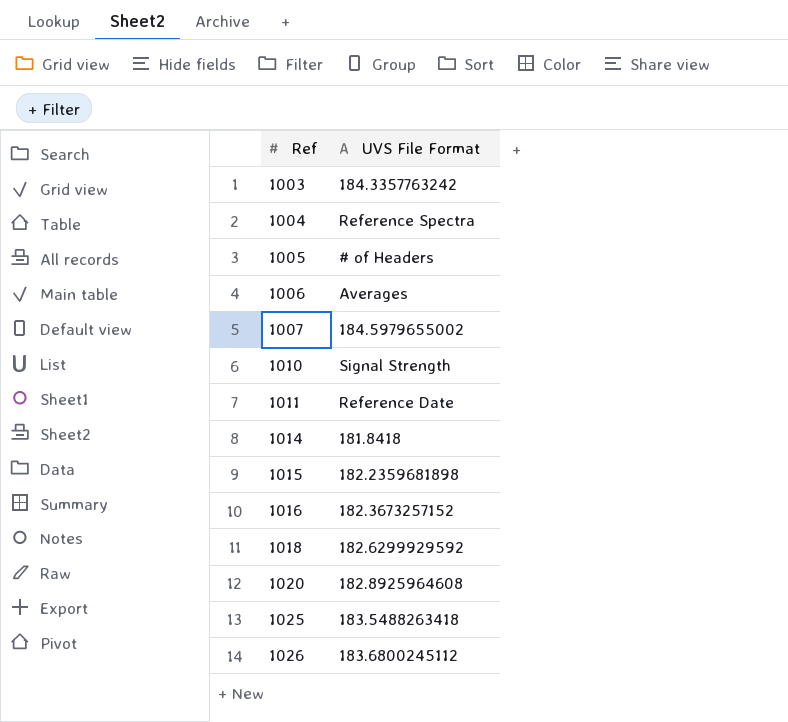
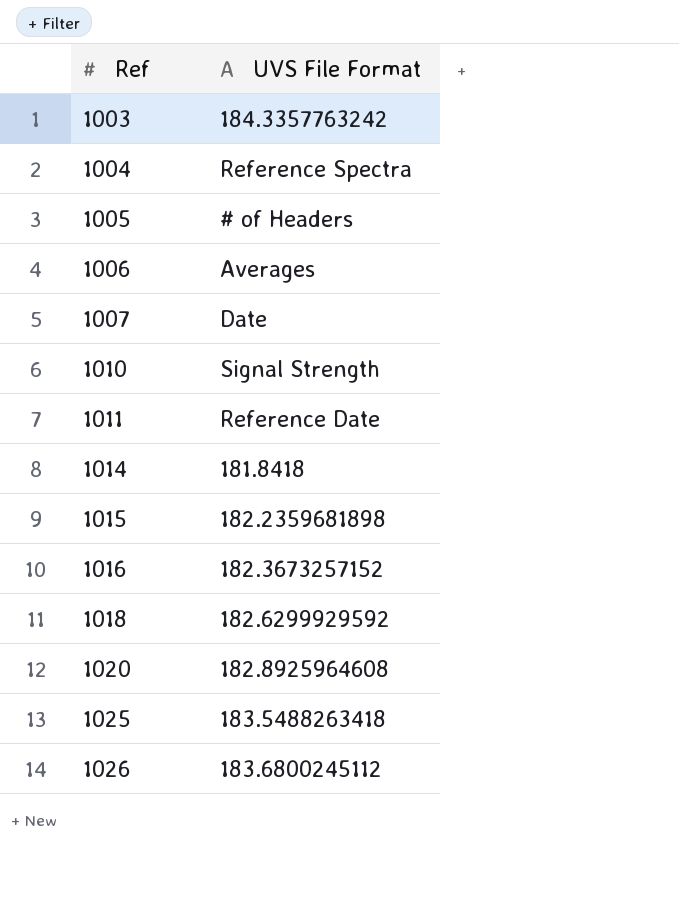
1007 | UVS File Format: 184.5979655002 -> Date

